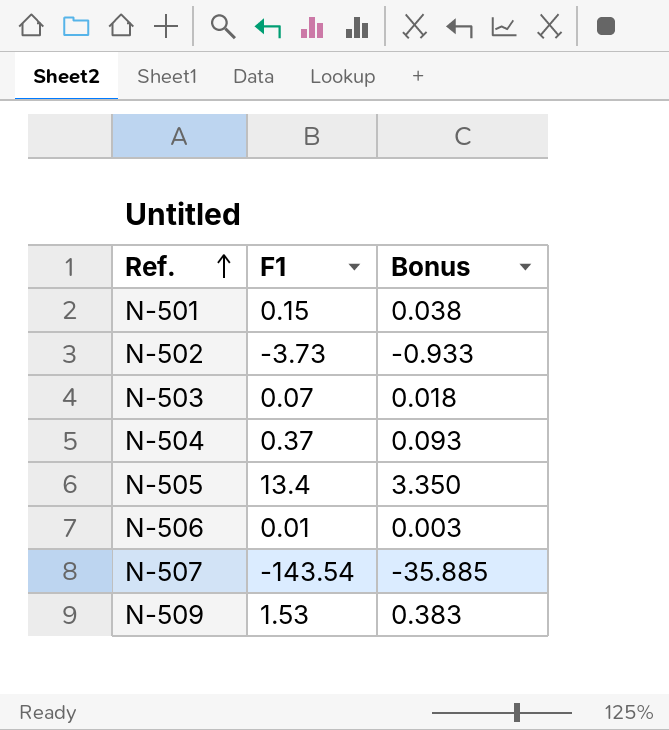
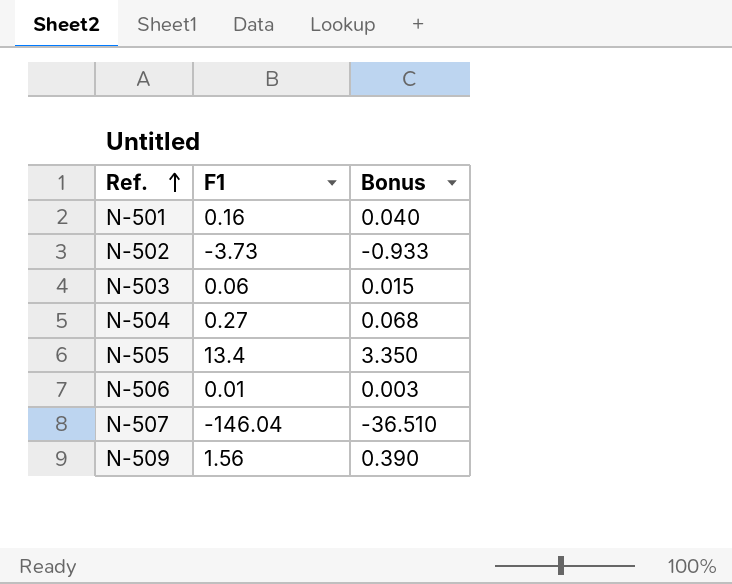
N-501 | F1: 0.15 -> 0.16
N-501 | Bonus: 0.038 -> 0.040
N-503 | F1: 0.07 -> 0.06
N-503 | Bonus: 0.018 -> 0.015
N-504 | F1: 0.37 -> 0.27
N-504 | Bonus: 0.093 -> 0.068
N-507 | F1: -143.54 -> -146.04
N-507 | Bonus: -35.885 -> -36.510
N-509 | F1: 1.53 -> 1.56
N-509 | Bonus: 0.383 -> 0.390

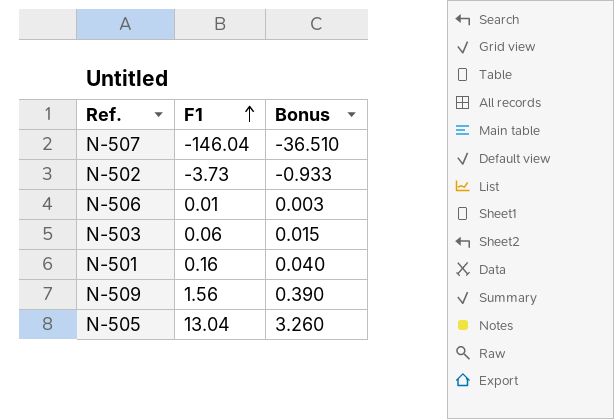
row order: Ref. ascending -> F1 ascending
row N-504: 0.27 | 0.068 -> none
N-505 | F1: 13.4 -> 13.04
N-505 | Bonus: 3.350 -> 3.260

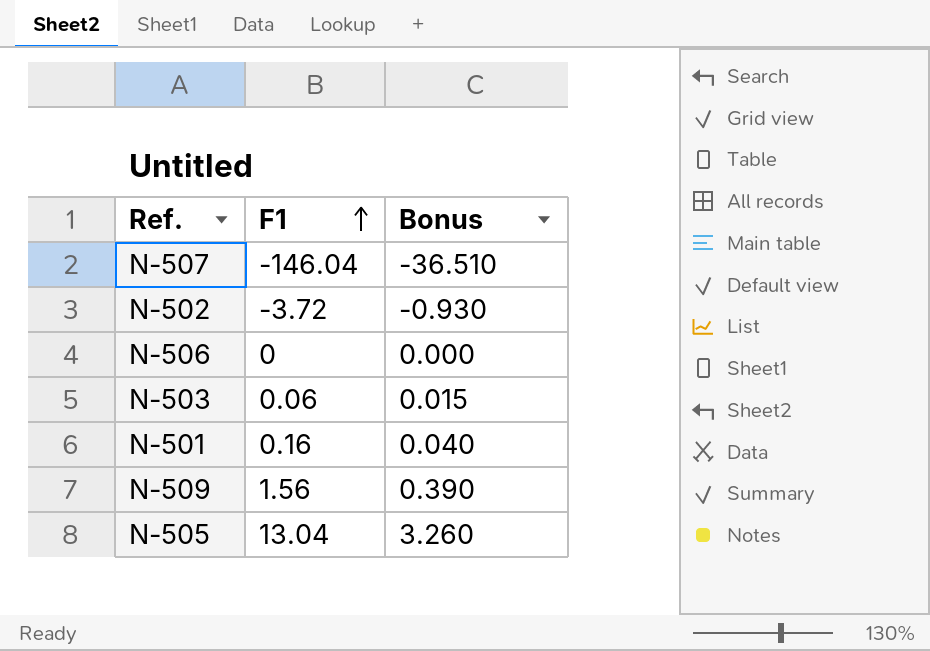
N-502 | F1: -3.73 -> -3.72
N-502 | Bonus: -0.933 -> -0.930
N-506 | F1: 0.01 -> 0
N-506 | Bonus: 0.003 -> 0.000

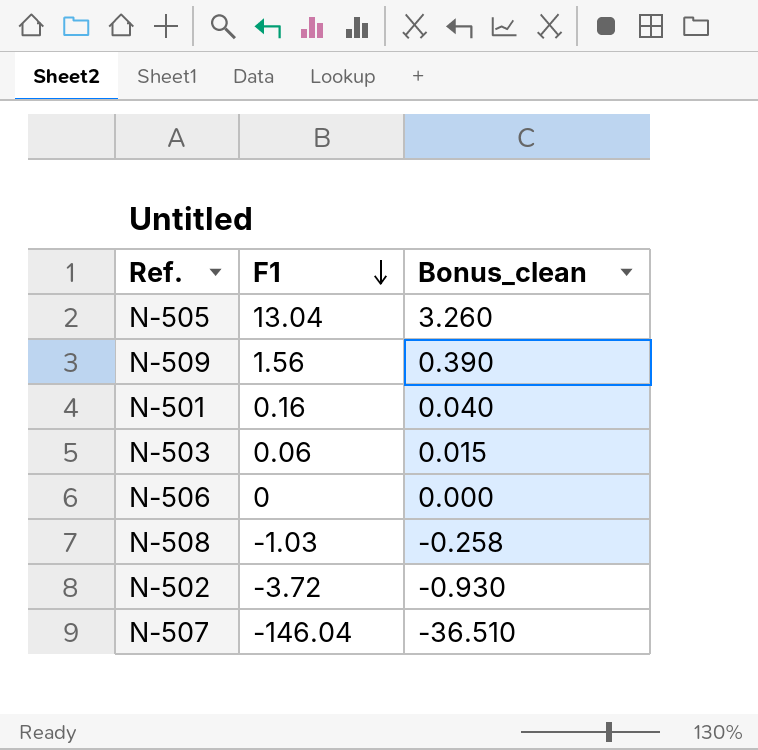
row order: F1 ascending -> F1 descending
column name: Bonus -> Bonus_clean
row N-508: none -> -1.03 | -0.258

